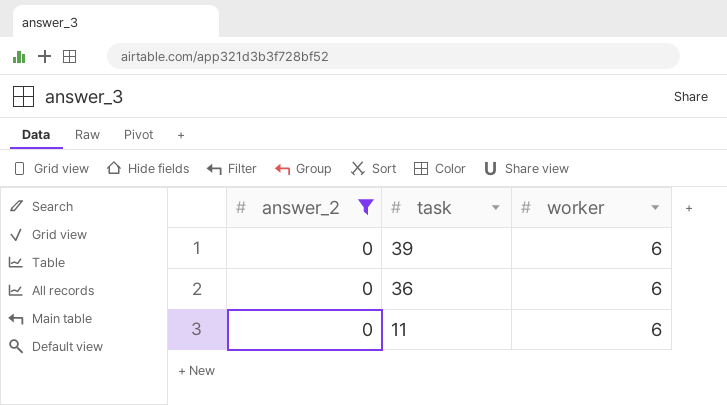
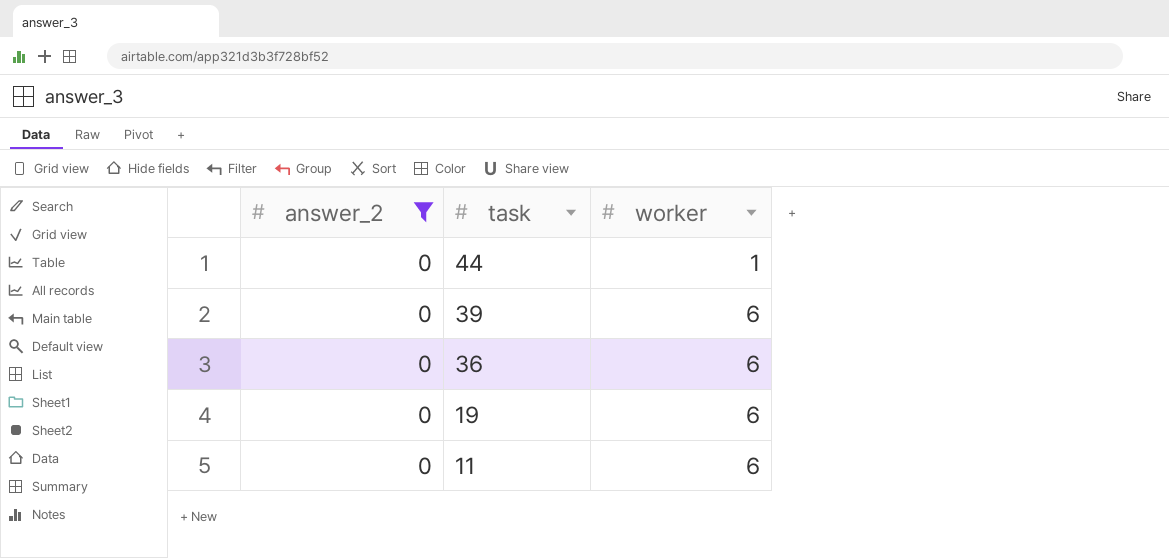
row 44: none -> 0 | 1
row 19: none -> 0 | 6

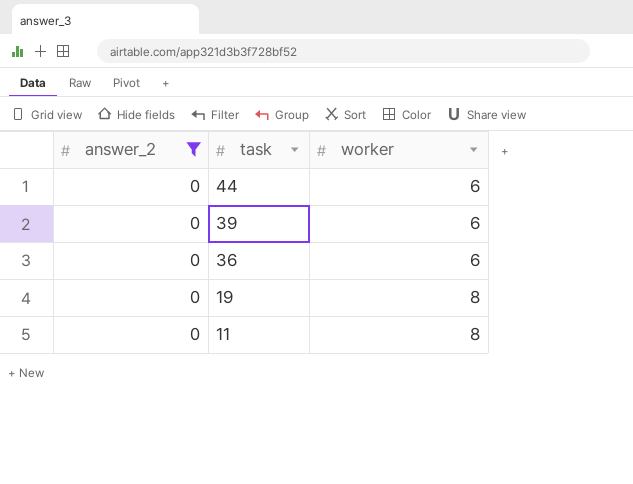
44 | worker: 1 -> 6
19 | worker: 6 -> 8
11 | worker: 6 -> 8

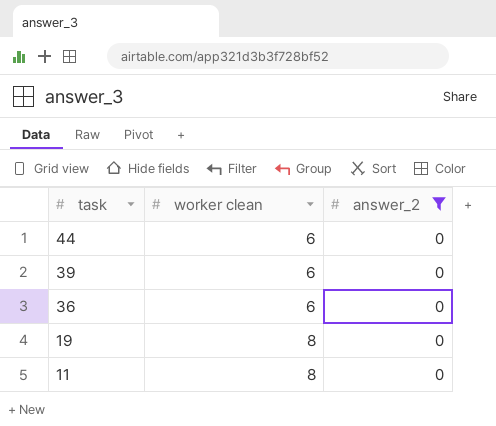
column name: worker -> worker clean
column answer_2 | position: 1 -> 3

